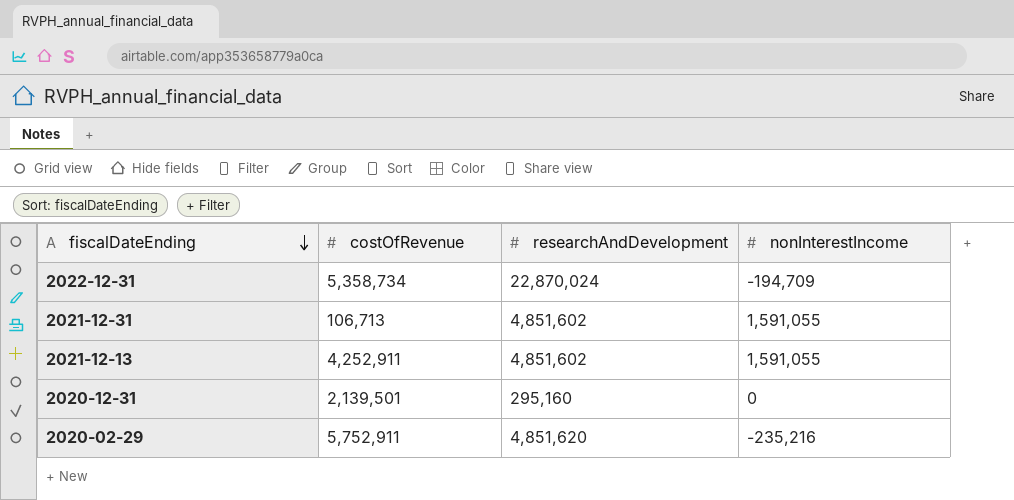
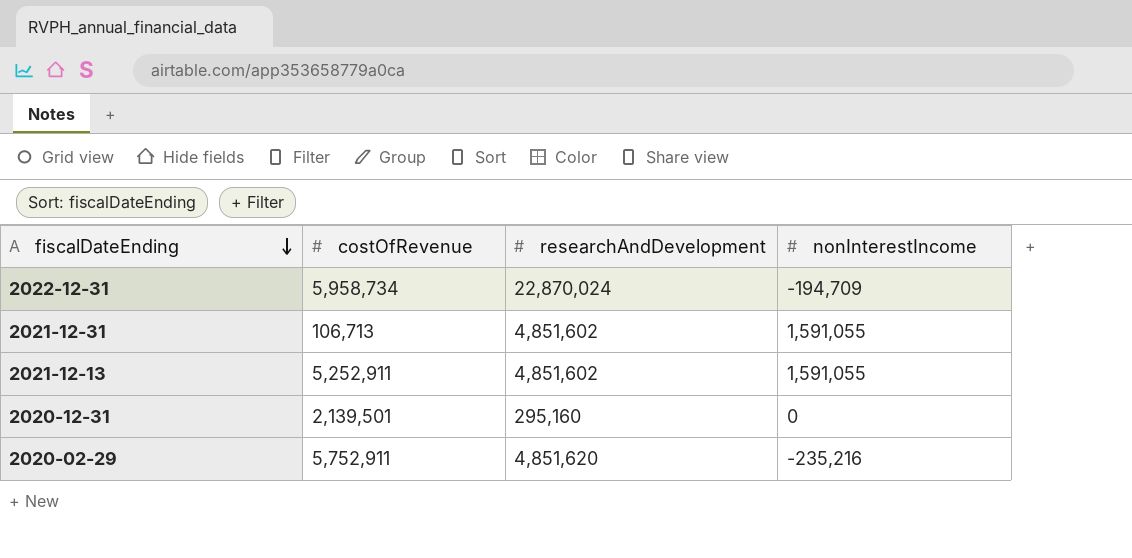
2022-12-31 | costOfRevenue: 5,358,734 -> 5,958,734
2021-12-13 | costOfRevenue: 4,252,911 -> 5,252,911

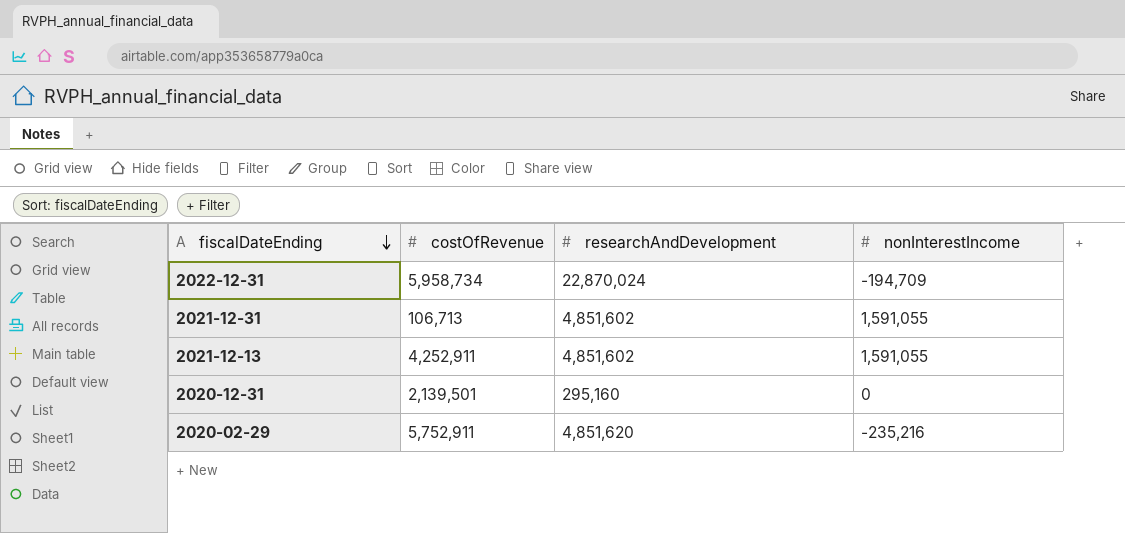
2021-12-13 | costOfRevenue: 5,252,911 -> 4,252,911

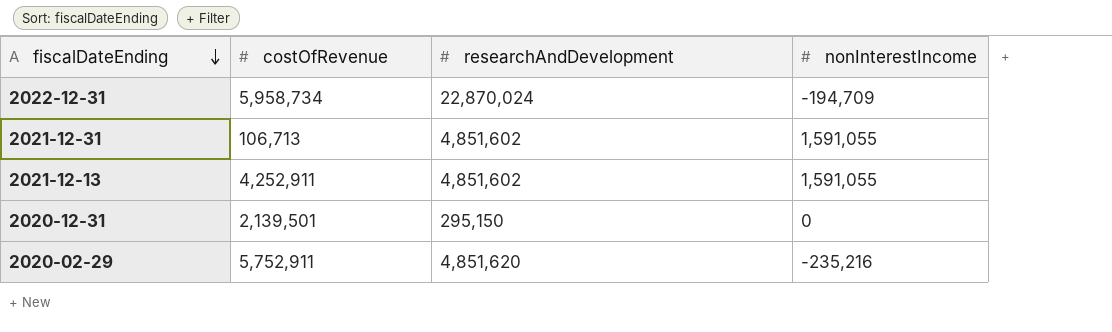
2020-12-31 | researchAndDevelopment: 295,160 -> 295,150

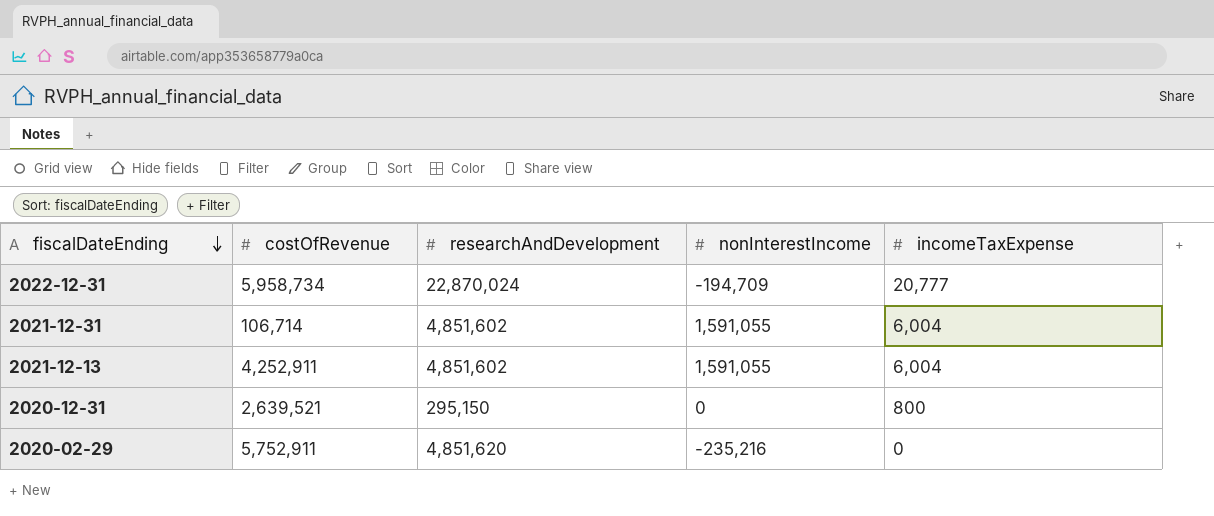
column incomeTaxExpense | position: none -> 5
2021-12-31 | costOfRevenue: 106,713 -> 106,714
2020-12-31 | costOfRevenue: 2,139,501 -> 2,639,521

